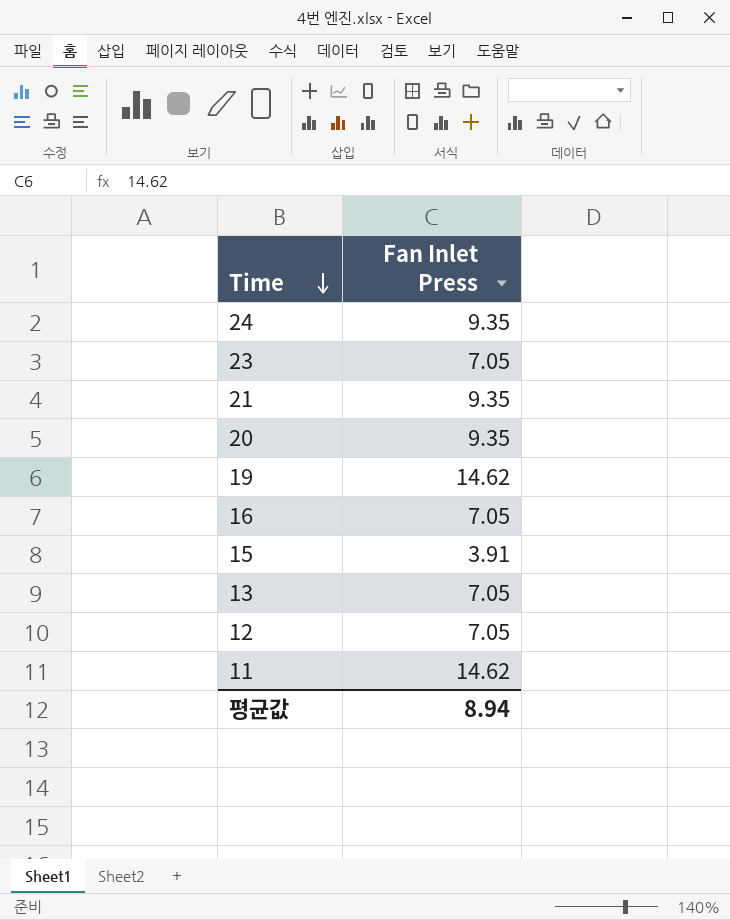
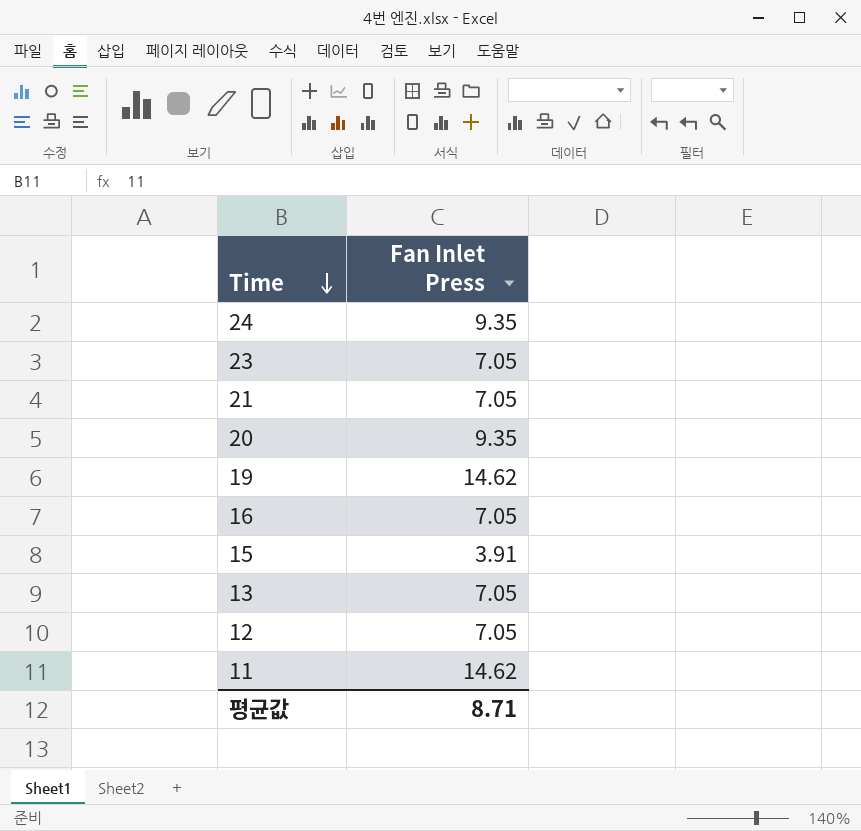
21 | Fan Inlet Press: 9.35 -> 7.05
평균값 | Fan Inlet Press: 8.94 -> 8.71

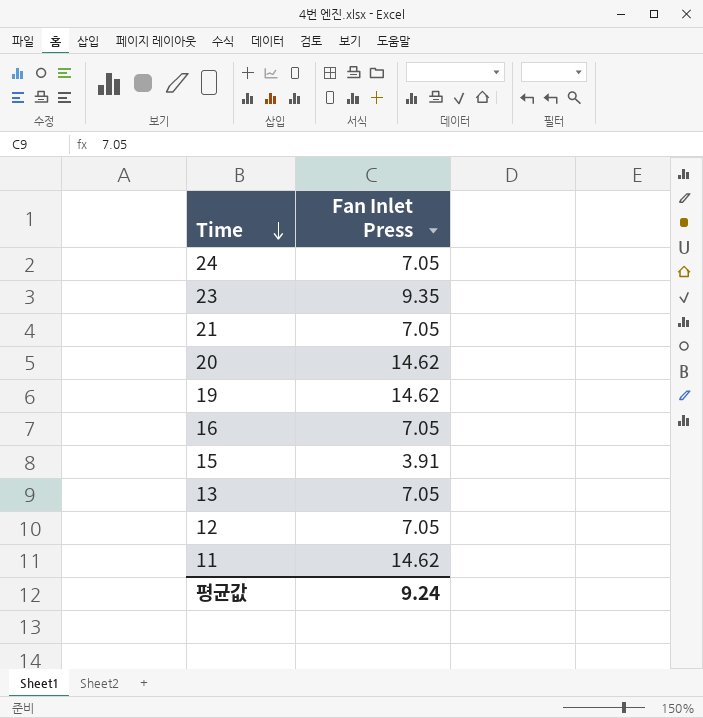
24 | Fan Inlet Press: 9.35 -> 7.05
23 | Fan Inlet Press: 7.05 -> 9.35
20 | Fan Inlet Press: 9.35 -> 14.62
평균값 | Fan Inlet Press: 8.71 -> 9.24

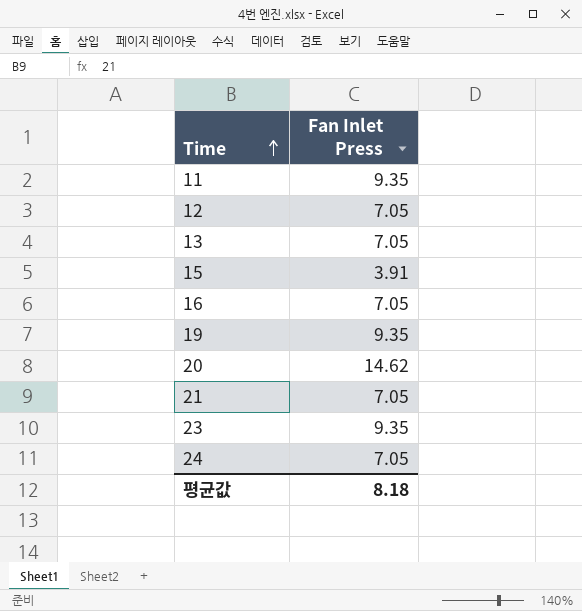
row order: Time descending -> Time ascending
11 | Fan Inlet Press: 14.62 -> 9.35
19 | Fan Inlet Press: 14.62 -> 9.35
평균값 | Fan Inlet Press: 9.24 -> 8.18

